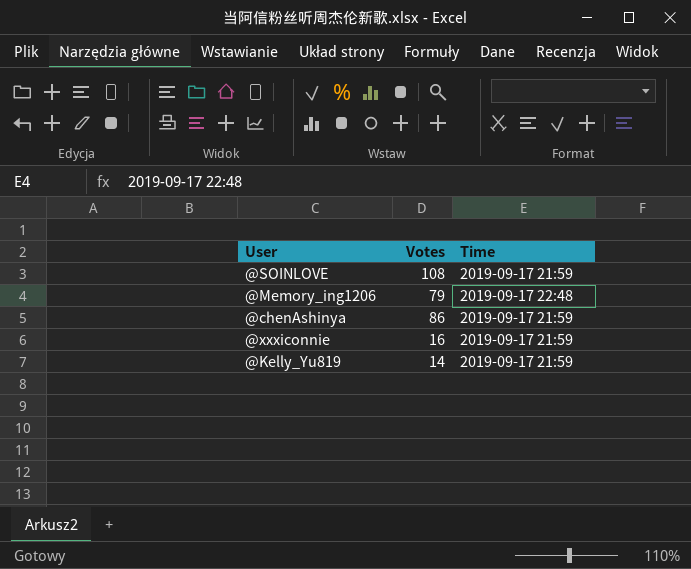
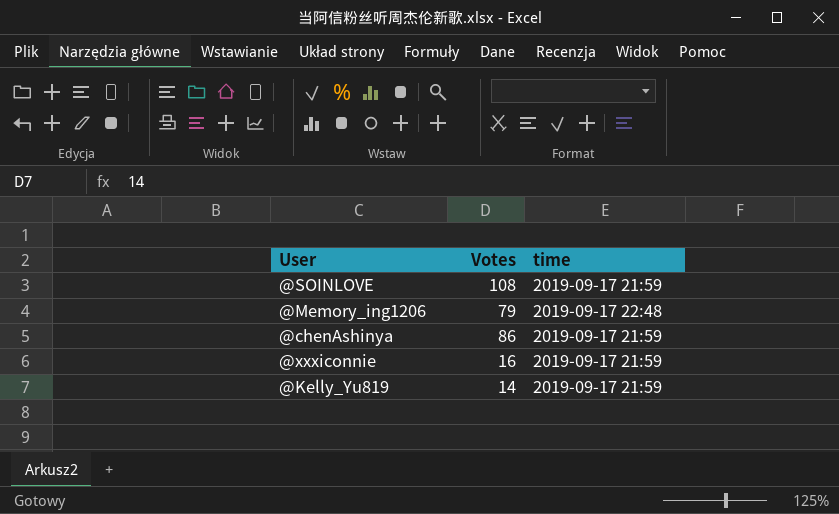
column name: Time -> time

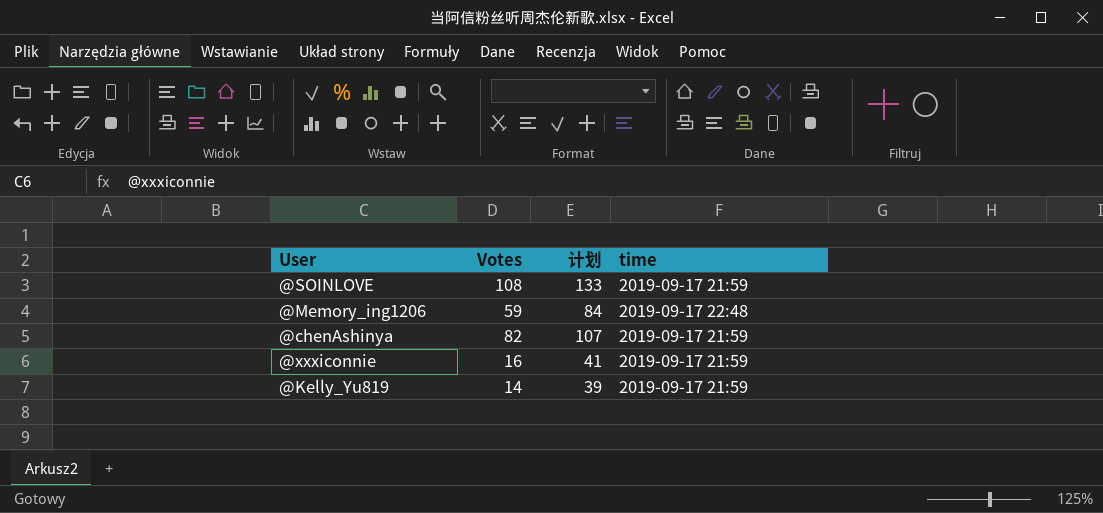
column 计划 | formula: none -> [Votes] + 25
@Memory_ing1206 | Votes: 79 -> 59
@chenAshinya | Votes: 86 -> 82

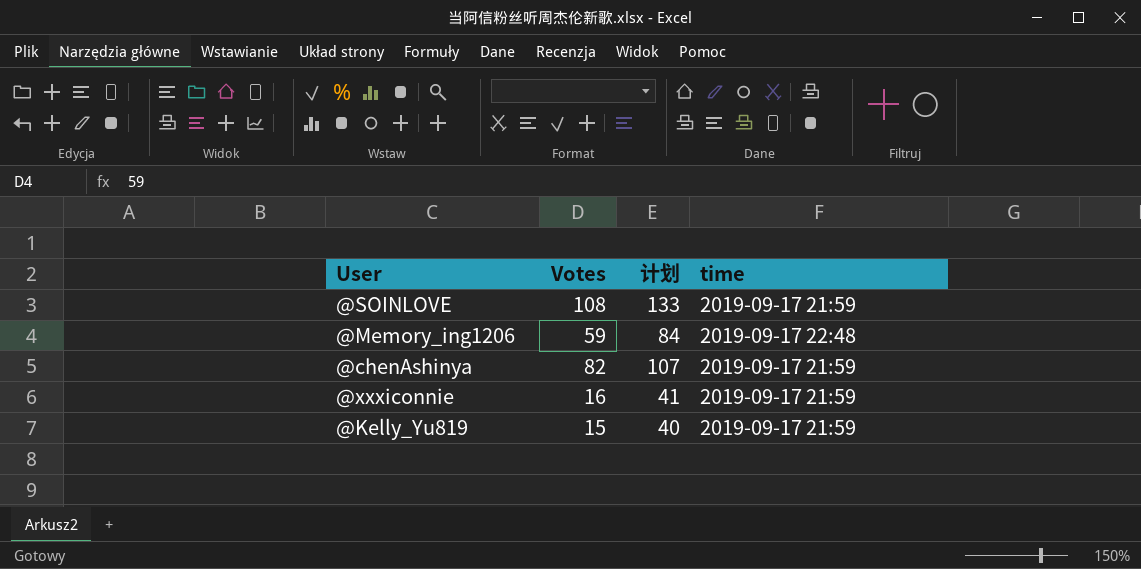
@Kelly_Yu819 | Votes: 14 -> 15
@Kelly_Yu819 | 计划: 39 -> 40

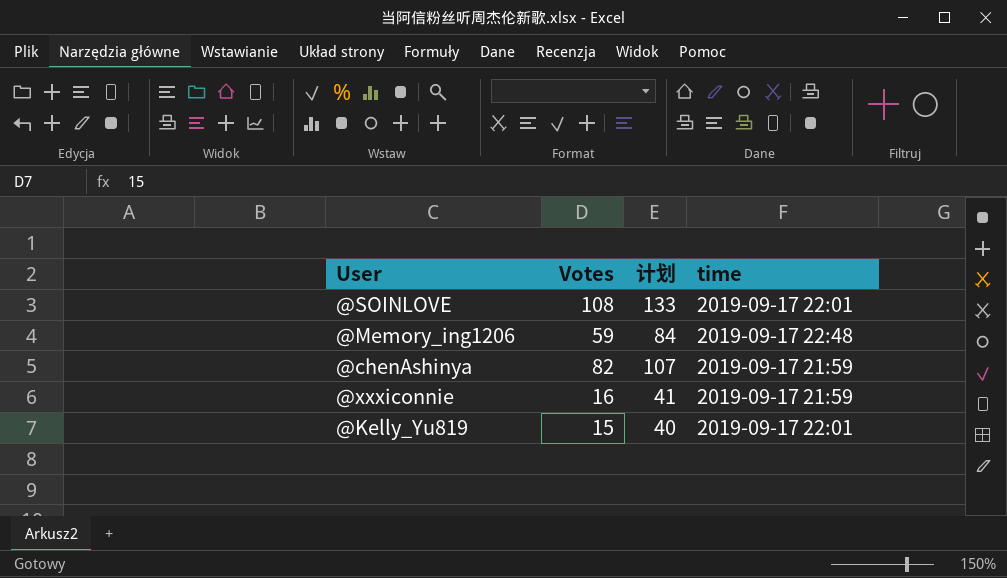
@SOINLOVE | time: 2019-09-17 21:59 -> 2019-09-17 22:01
@Kelly_Yu819 | time: 2019-09-17 21:59 -> 2019-09-17 22:01

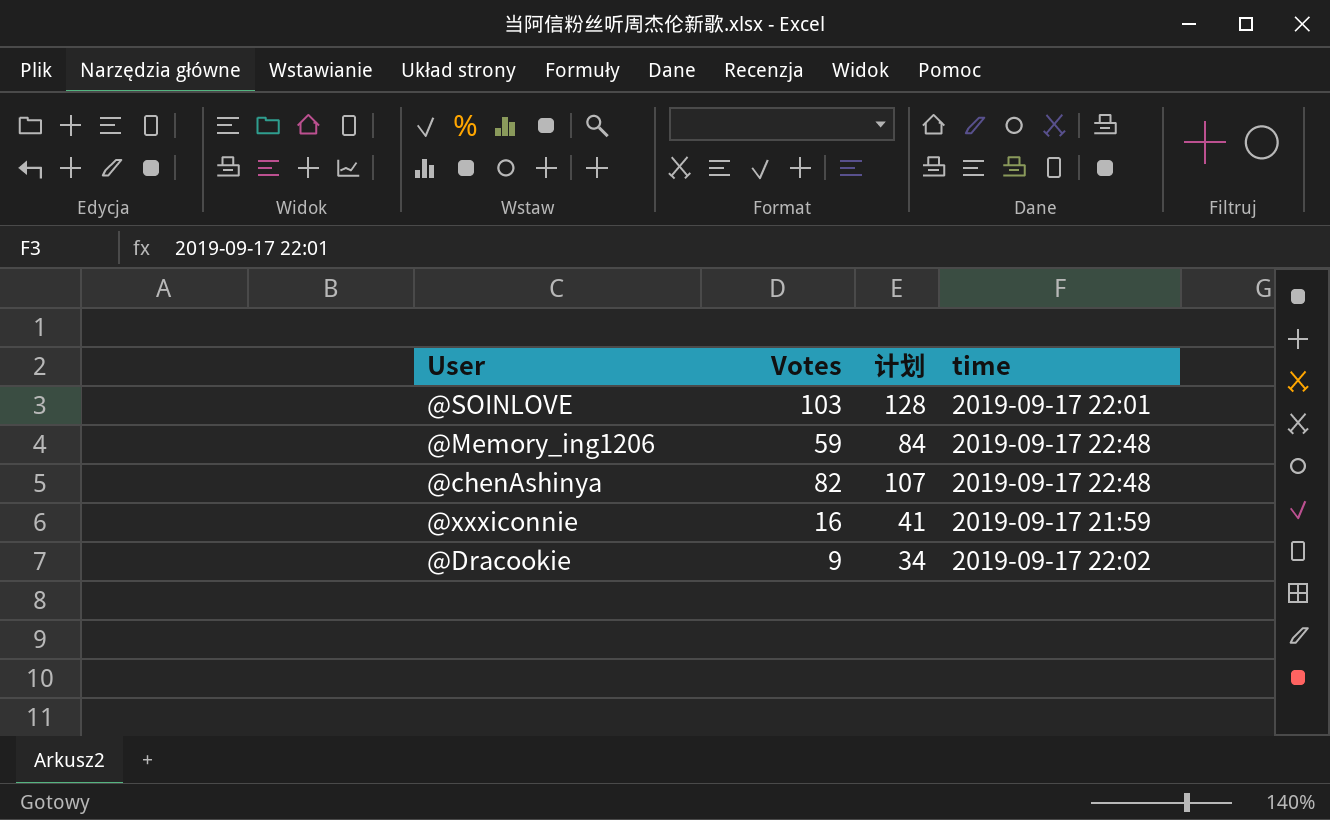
row @Kelly_Yu819: 15 | 40 | 2019-09-17 22:01 -> none
@SOINLOVE | Votes: 108 -> 103
@SOINLOVE | 计划: 133 -> 128
@chenAshinya | time: 2019-09-17 21:59 -> 2019-09-17 22:48
row @Dracookie: none -> 9 | 34 | 2019-09-17 22:02

